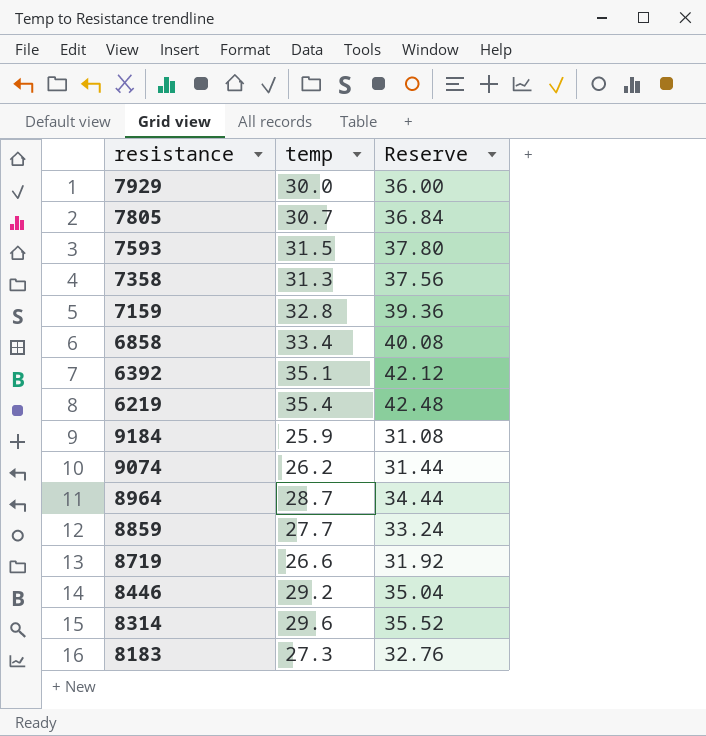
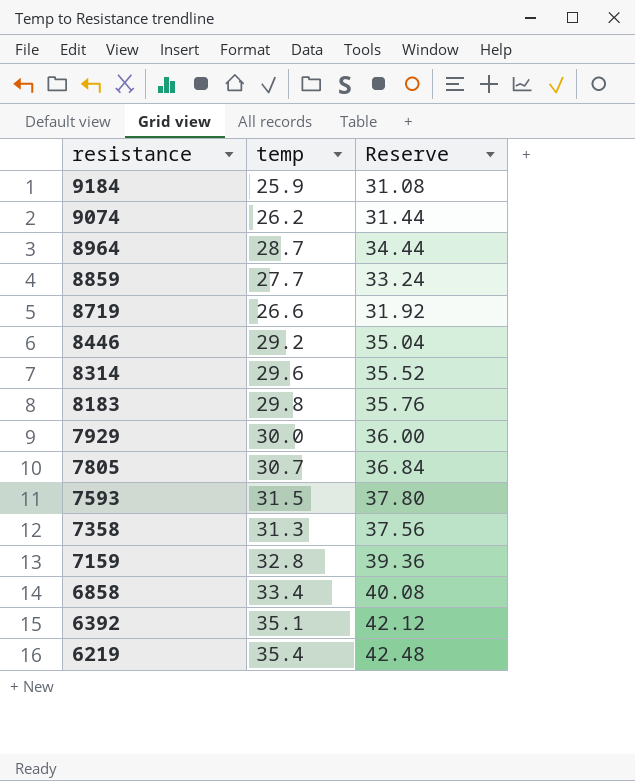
row order: none -> resistance descending
8183 | temp: 27.3 -> 29.8
8183 | Reserve: 32.76 -> 35.76

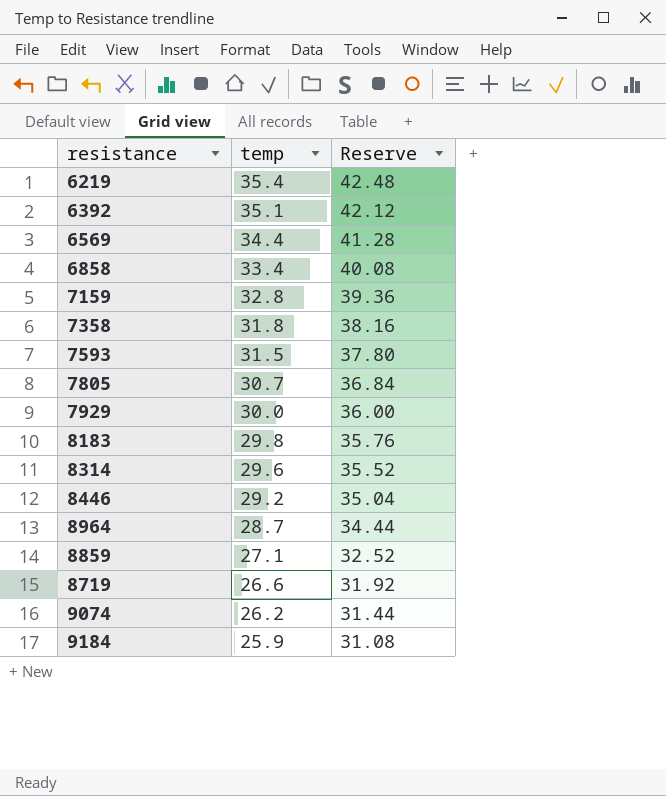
row order: resistance descending -> temp descending
row 6569: none -> 34.4 | 41.28
7358 | temp: 31.3 -> 31.8
7358 | Reserve: 37.56 -> 38.16
8859 | temp: 27.7 -> 27.1
8859 | Reserve: 33.24 -> 32.52

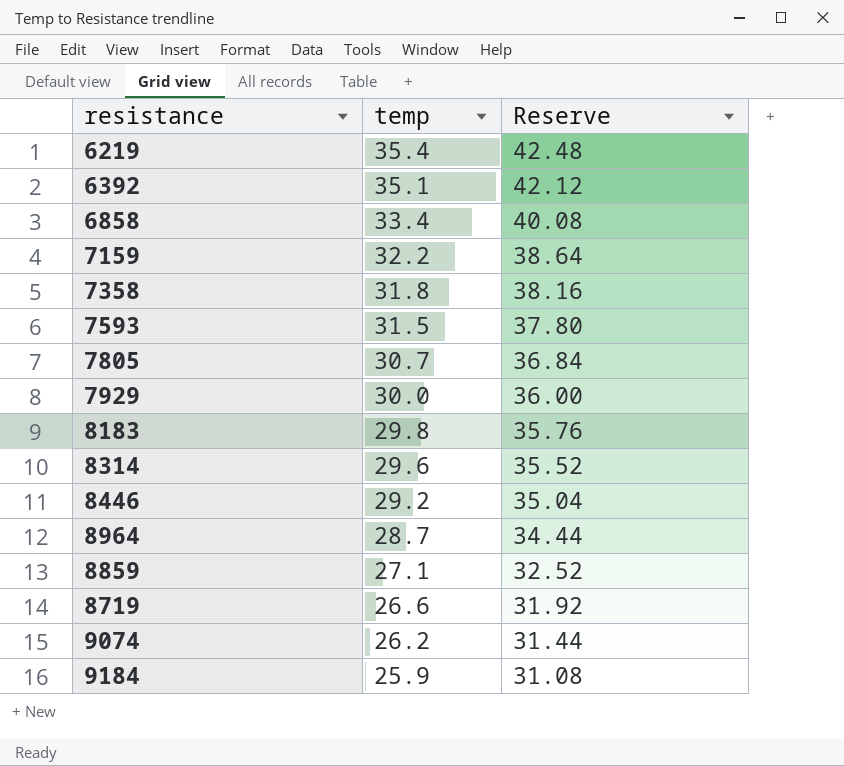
row 6569: 34.4 | 41.28 -> none
7159 | temp: 32.8 -> 32.2
7159 | Reserve: 39.36 -> 38.64

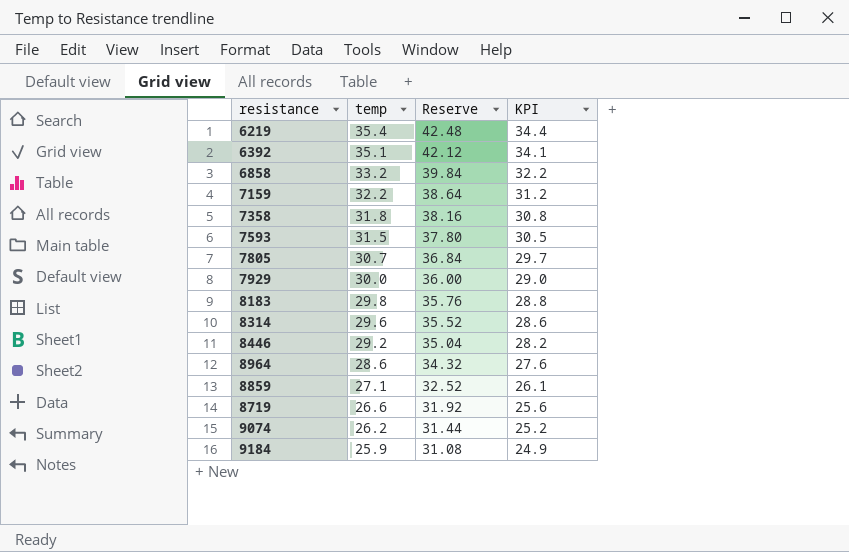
column KPI | formula: none -> [temp] - 1
6858 | temp: 33.4 -> 33.2
6858 | Reserve: 40.08 -> 39.84
8964 | temp: 28.7 -> 28.6
8964 | Reserve: 34.44 -> 34.32

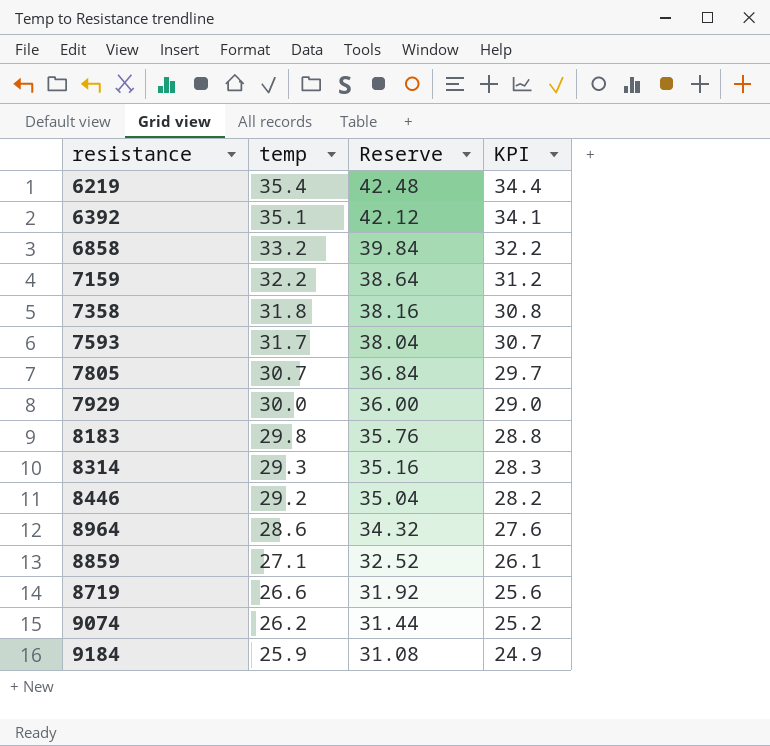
7593 | temp: 31.5 -> 31.7
7593 | Reserve: 37.80 -> 38.04
7593 | KPI: 30.5 -> 30.7
8314 | temp: 29.6 -> 29.3
8314 | Reserve: 35.52 -> 35.16
8314 | KPI: 28.6 -> 28.3

